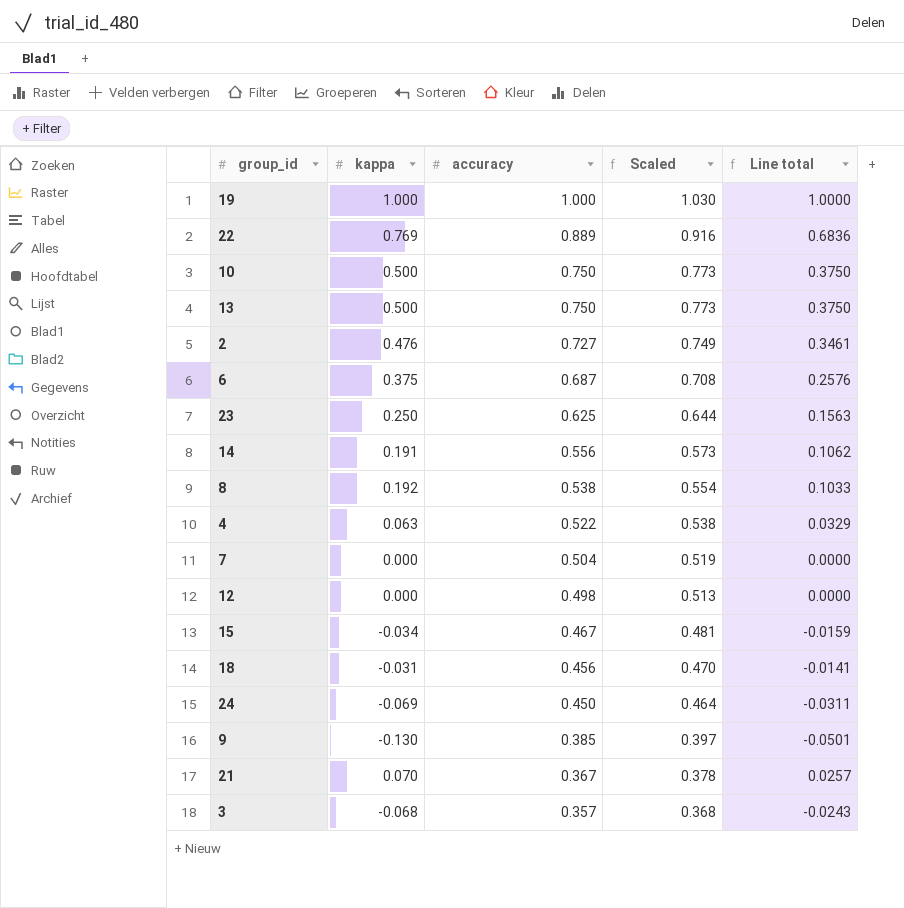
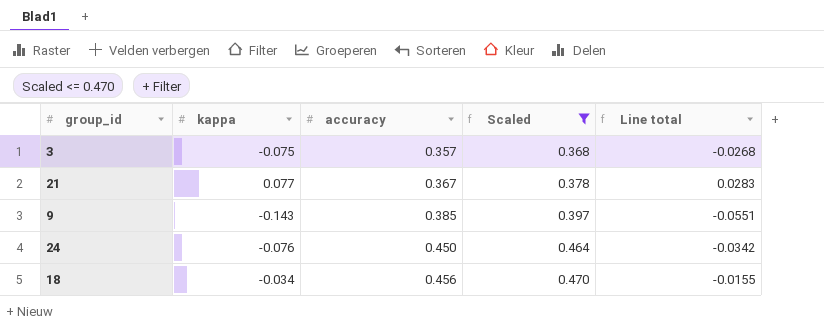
filter: none -> Scaled <= 0.470
row order: accuracy descending -> accuracy ascending
3 | kappa: -0.068 -> -0.075
3 | Line total: -0.0243 -> -0.0268
21 | kappa: 0.070 -> 0.077
21 | Line total: 0.0257 -> 0.0283
9 | kappa: -0.130 -> -0.143
9 | Line total: -0.0501 -> -0.0551
24 | kappa: -0.069 -> -0.076
24 | Line total: -0.0311 -> -0.0342
18 | kappa: -0.031 -> -0.034
18 | Line total: -0.0141 -> -0.0155

